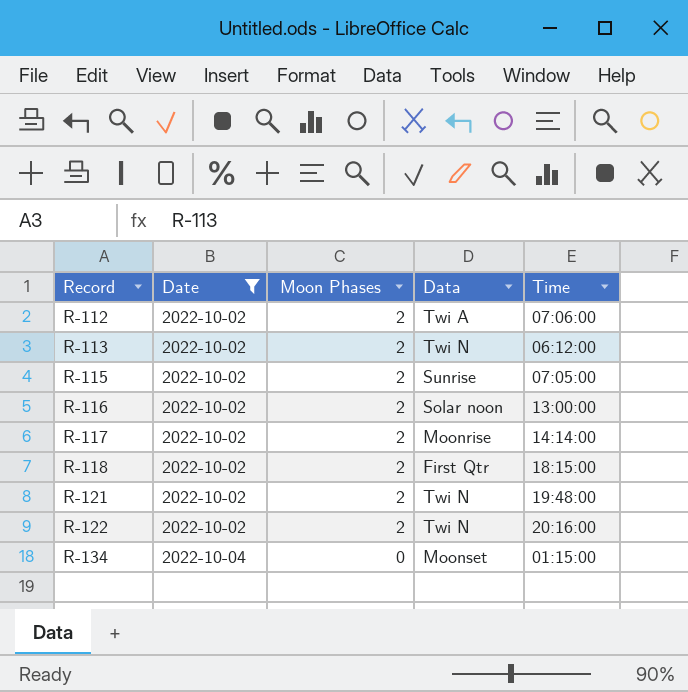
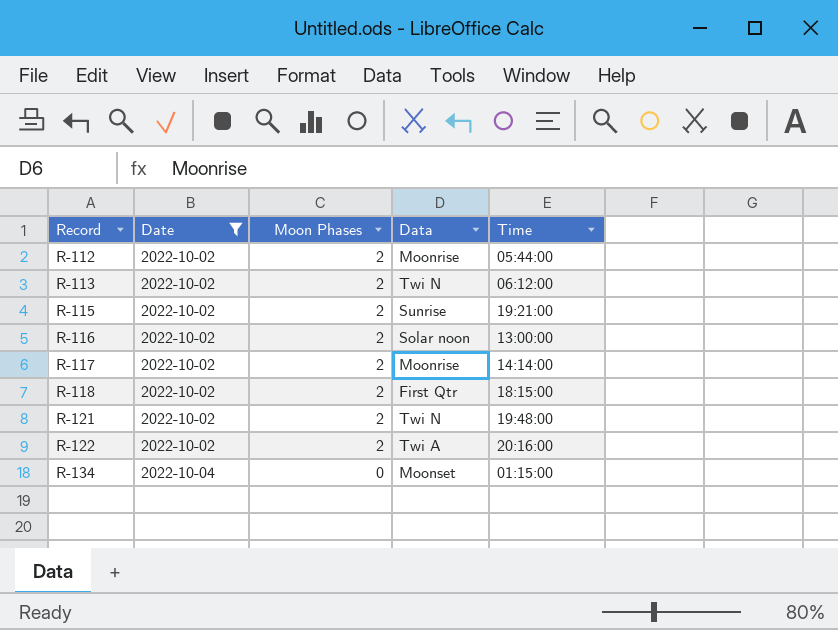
R-112 | Data: Twi A -> Moonrise
R-112 | Time: 07:06:00 -> 05:44:00
R-115 | Time: 07:05:00 -> 19:21:00
R-122 | Data: Twi N -> Twi A

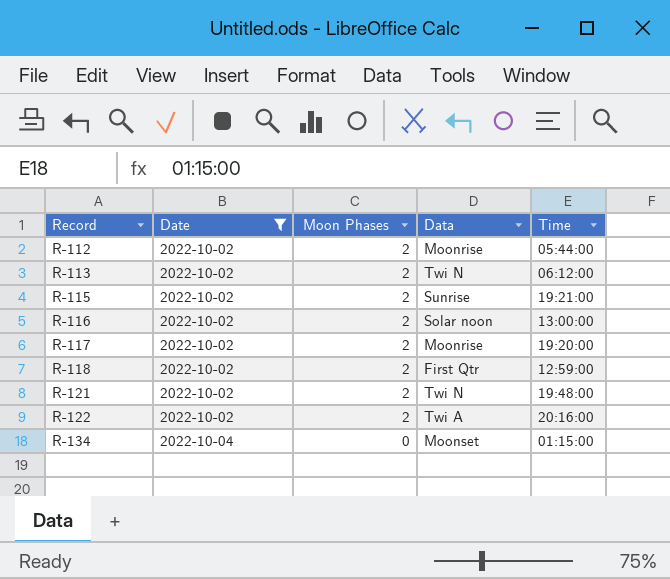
R-117 | Time: 14:14:00 -> 19:20:00
R-118 | Time: 18:15:00 -> 12:59:00

